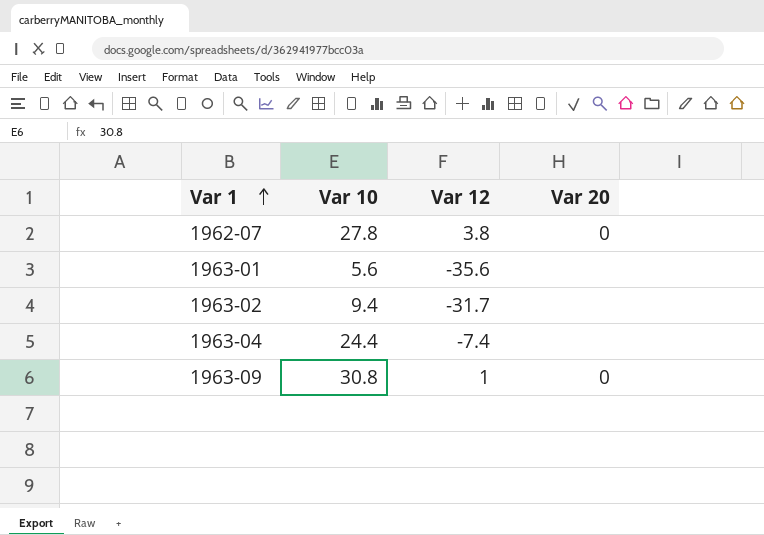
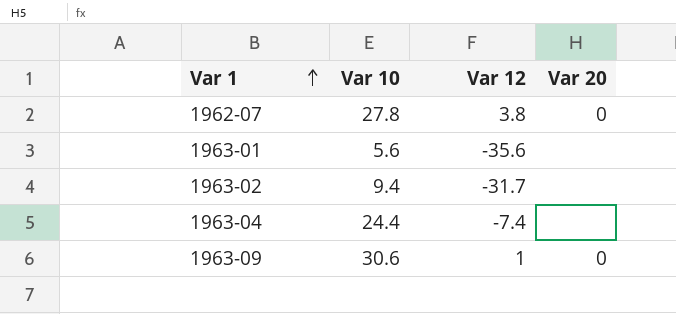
1963-09 | Var 10: 30.8 -> 30.6

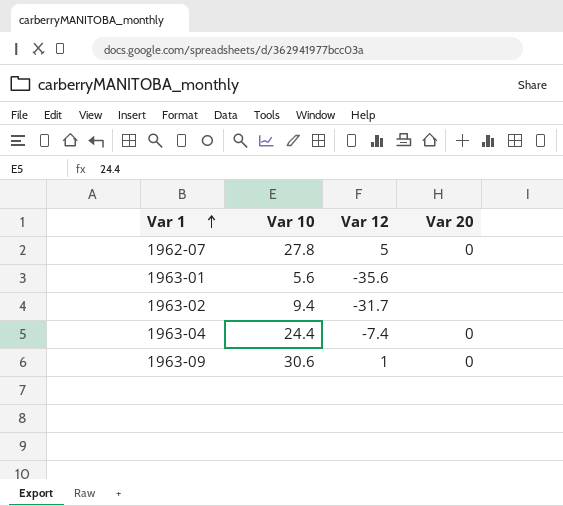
1962-07 | Var 12: 3.8 -> 5
1963-04 | Var 20: none -> 0

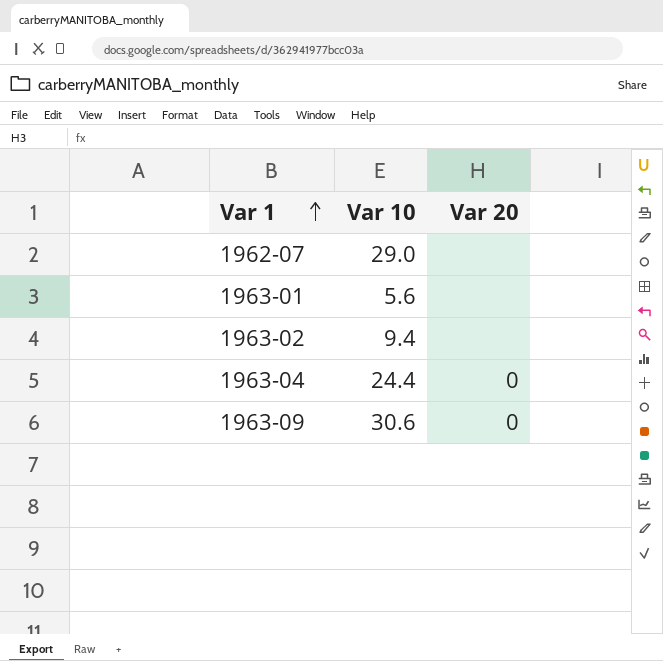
column Var 12 | position: 3 -> none
1962-07 | Var 10: 27.8 -> 29.0
1962-07 | Var 20: 0 -> none

